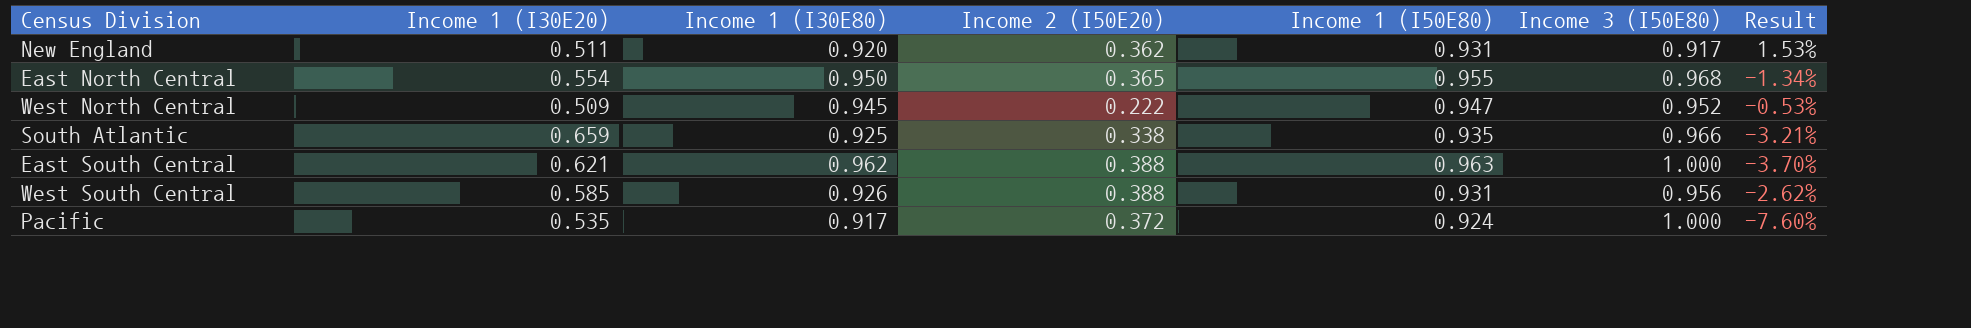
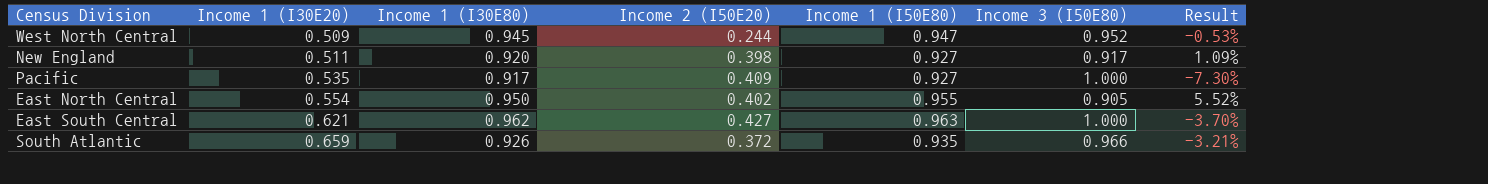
row order: none -> Income 1 (I30E20) ascending
row West South Central: 0.585 | 0.926 | 0.388 | 0.931 | 0.956 | -2.62% -> none
West North Central | Income 2 (I50E20): 0.222 -> 0.244
New England | Income 2 (I50E20): 0.362 -> 0.398
New England | Income 1 (I50E80): 0.931 -> 0.927
New England | Result: 1.53% -> 1.09%
Pacific | Income 2 (I50E20): 0.372 -> 0.409
Pacific | Income 1 (I50E80): 0.924 -> 0.927
Pacific | Result: -7.60% -> -7.30%
East North Central | Income 2 (I50E20): 0.365 -> 0.402
East North Central | Income 3 (I50E80): 0.968 -> 0.905
East North Central | Result: -1.34% -> 5.52%
East South Central | Income 2 (I50E20): 0.388 -> 0.427
South Atlantic | Income 1 (I30E80): 0.925 -> 0.926
South Atlantic | Income 2 (I50E20): 0.338 -> 0.372

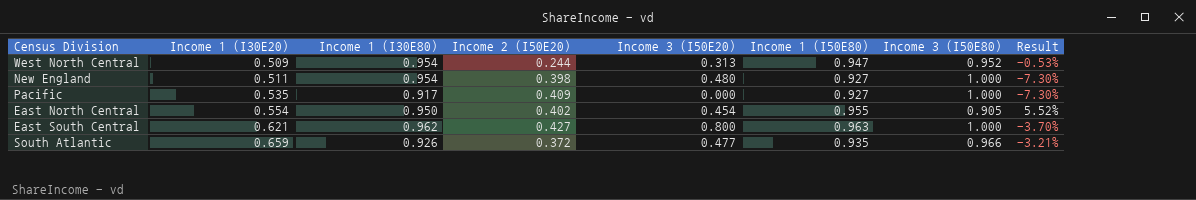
column Income 3 (I50E20) | position: none -> 5
West North Central | Income 1 (I30E80): 0.945 -> 0.954
New England | Income 1 (I30E80): 0.920 -> 0.954
New England | Income 3 (I50E80): 0.917 -> 1.000
New England | Result: 1.09% -> -7.30%

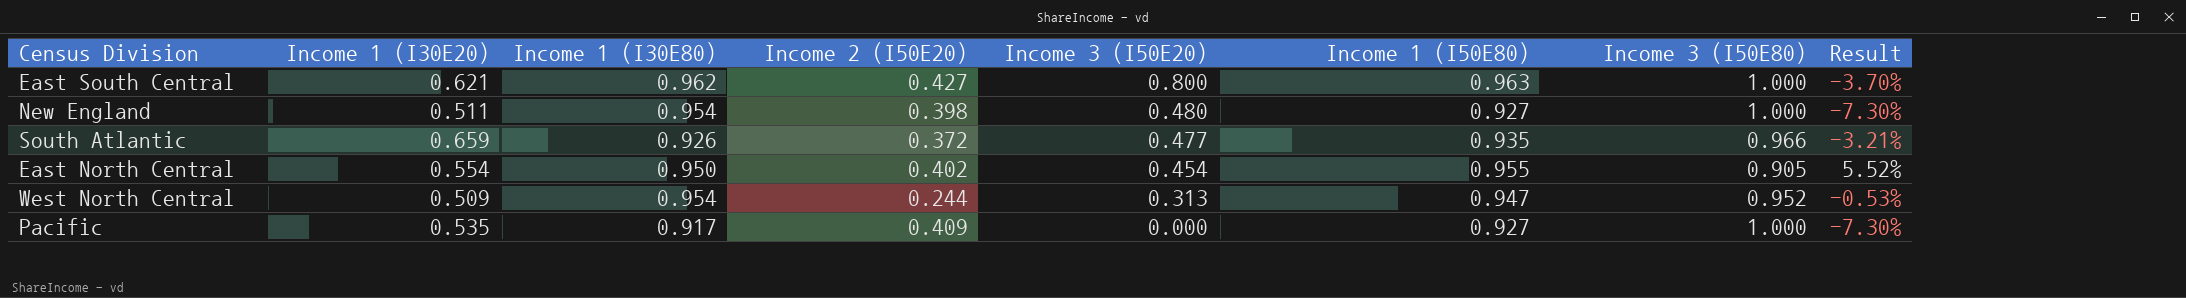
row order: Income 1 (I30E20) ascending -> Income 3 (I50E20) descending

